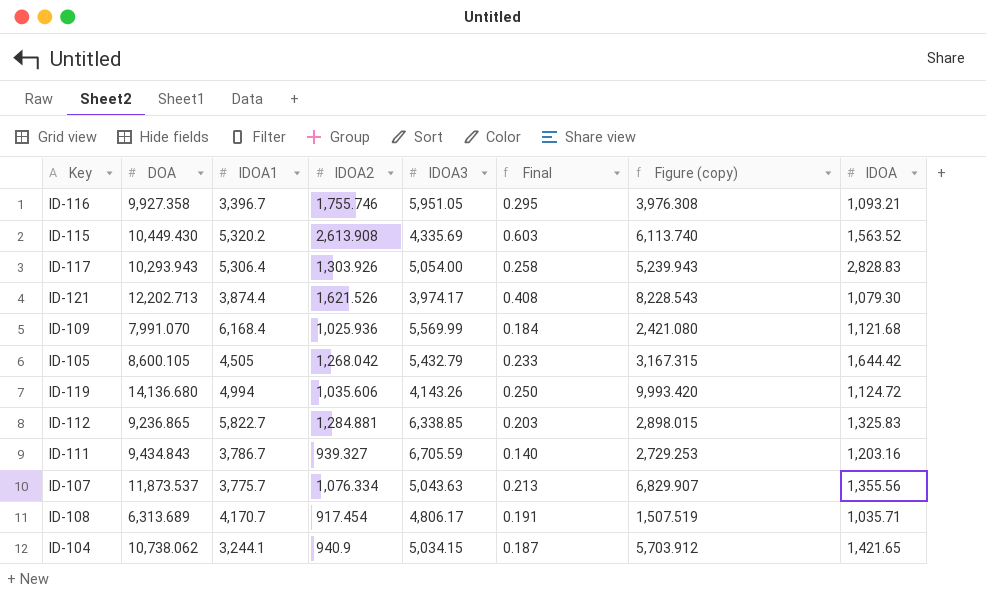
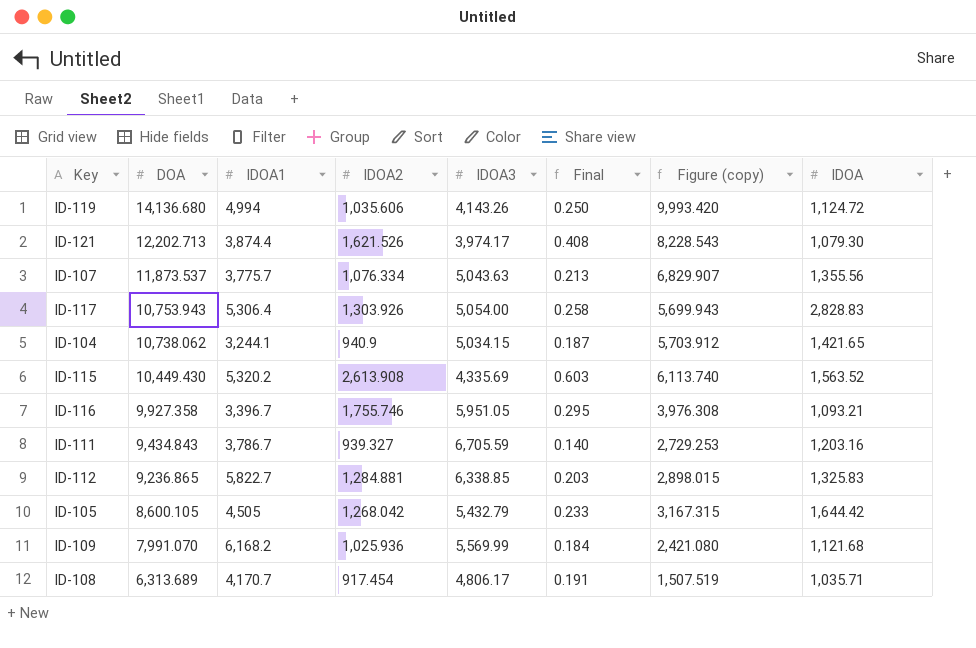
row order: none -> DOA descending
ID-117 | DOA: 10,293.943 -> 10,753.943
ID-117 | Figure (copy): 5,239.943 -> 5,699.943
ID-109 | IDOA1: 6,168.4 -> 6,168.2

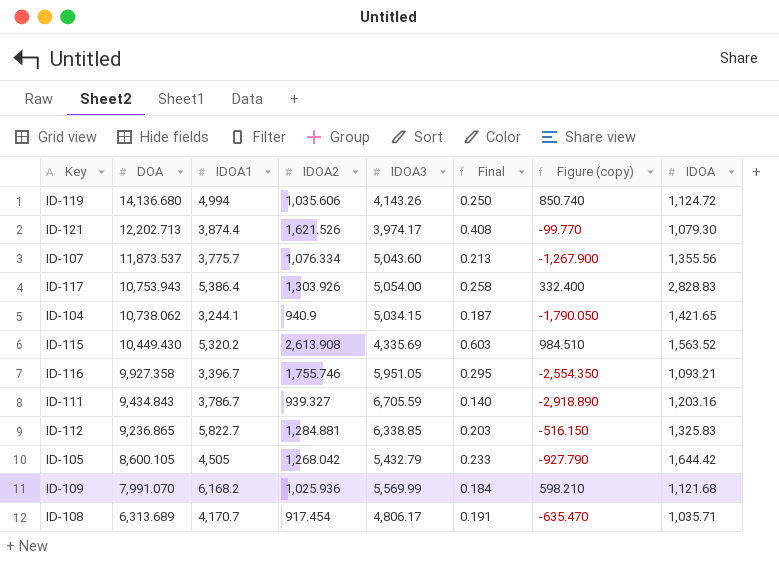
column Figure (copy) | formula: [DOA] - [IDOA3] -> [IDOA1] - [IDOA3]
ID-107 | IDOA3: 5,043.63 -> 5,043.60
ID-117 | IDOA1: 5,306.4 -> 5,386.4

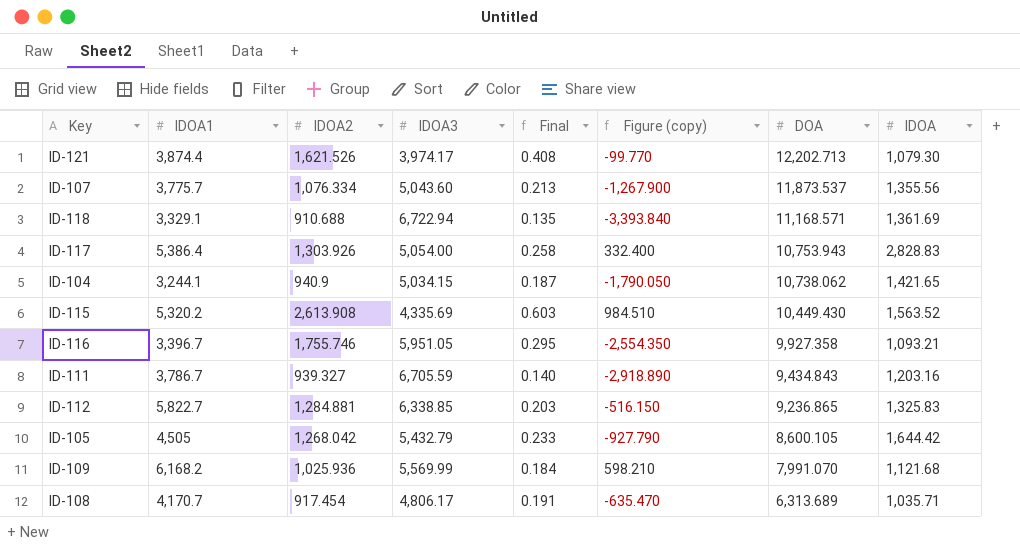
column DOA | position: 2 -> 7
row ID-119: 14,136.680 | 4,994 | 1,035.606 | 4,143.26 | 0.250 | 850.740 | 1,124.72 -> none
row ID-118: none -> 3,329.1 | 910.688 | 6,722.94 | 0.135 | -3,393.840 | 11,168.571 | 1,361.69

